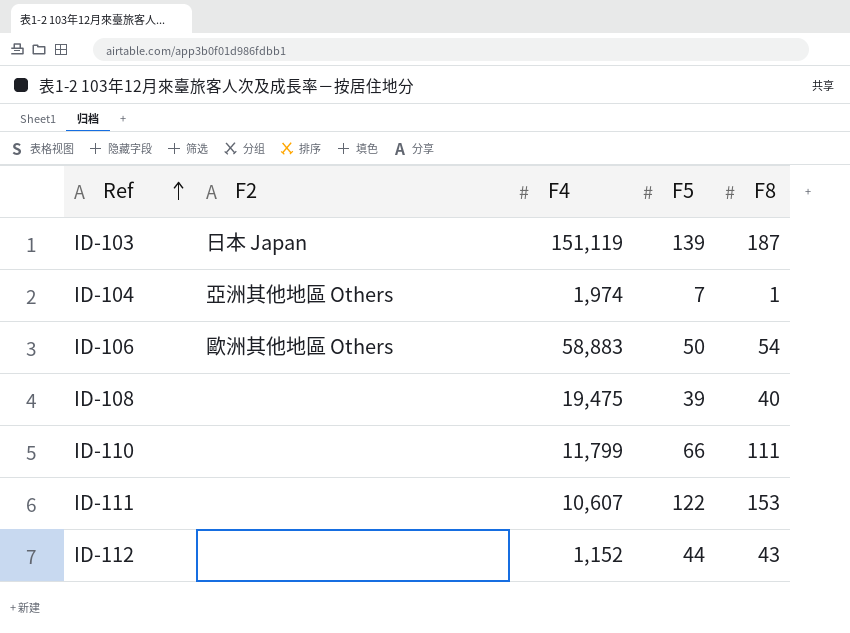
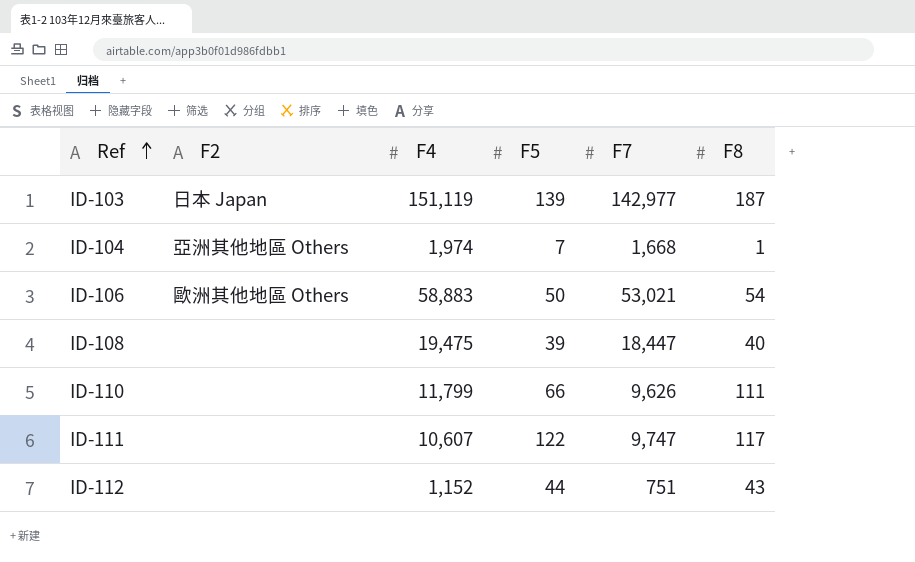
column F7 | position: none -> 5
ID-111 | F8: 153 -> 117

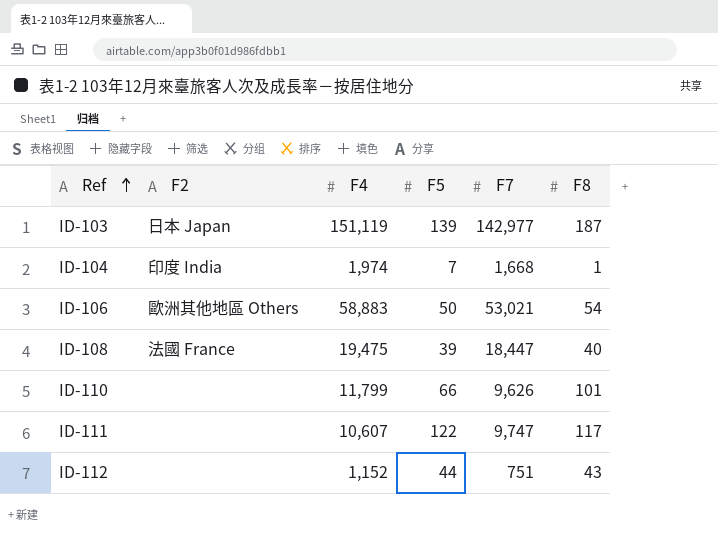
ID-104 | F2: 亞洲其他地區 Others -> 印度 India
ID-108 | F2: none -> 法國 France
ID-110 | F8: 111 -> 101

